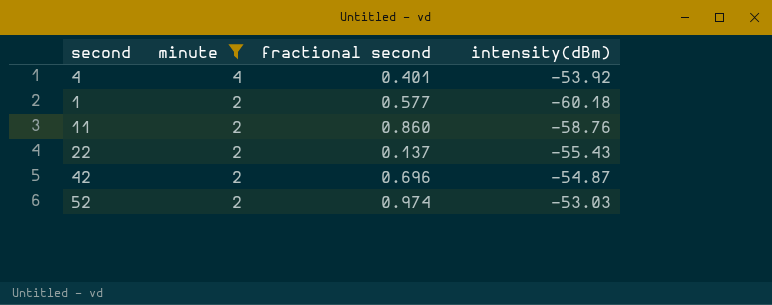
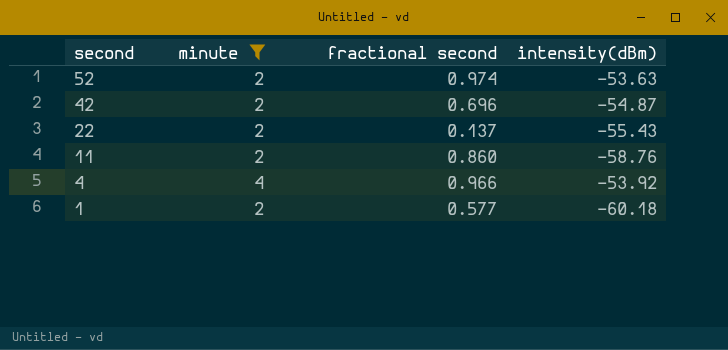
row order: minute descending -> second descending
52 | intensity(dBm): -53.03 -> -53.63
4 | fractional second: 0.401 -> 0.966

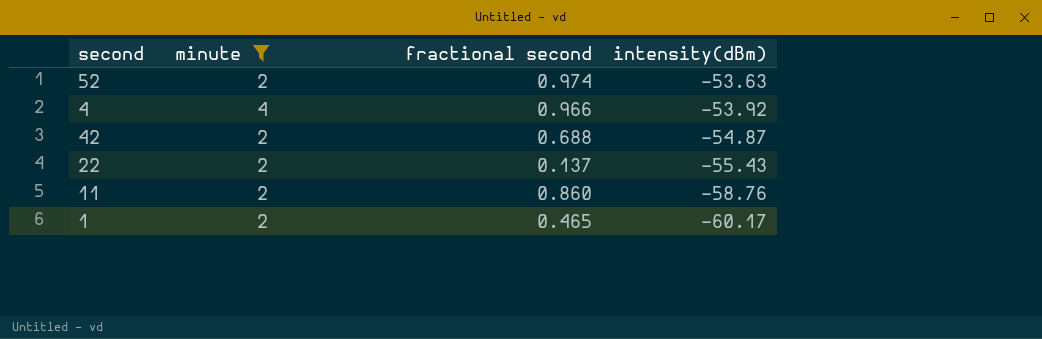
row order: second descending -> intensity(dBm) descending
42 | fractional second: 0.696 -> 0.688
1 | fractional second: 0.577 -> 0.465
1 | intensity(dBm): -60.18 -> -60.17

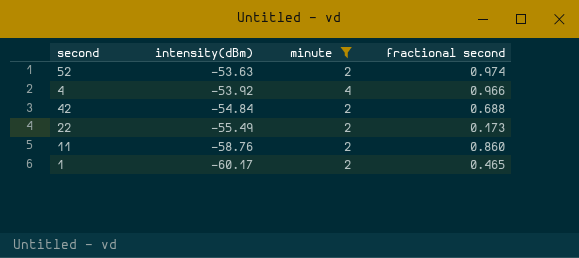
column intensity(dBm) | position: 4 -> 2
42 | intensity(dBm): -54.87 -> -54.84
22 | intensity(dBm): -55.43 -> -55.49
22 | fractional second: 0.137 -> 0.173

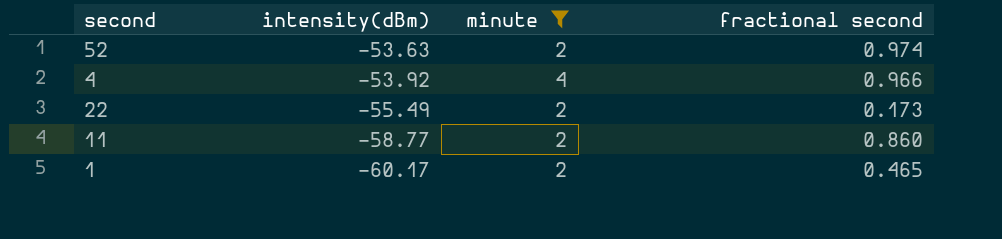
row 42: -54.84 | 2 | 0.688 -> none
11 | intensity(dBm): -58.76 -> -58.77

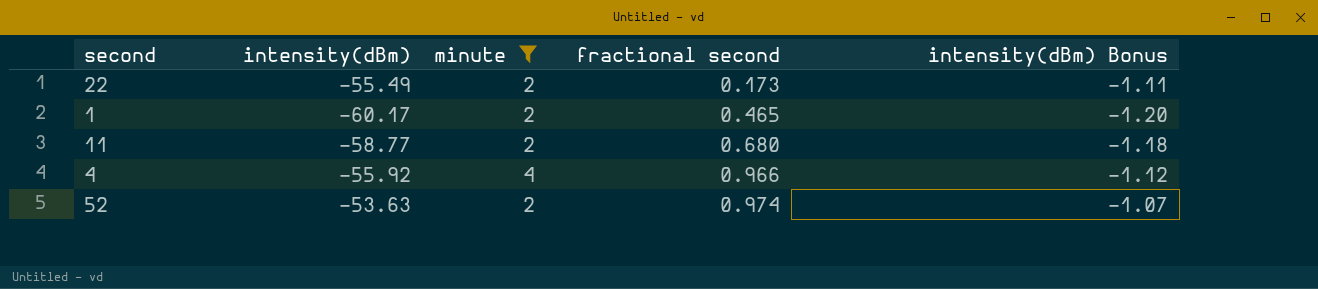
row order: intensity(dBm) descending -> fractional second ascending
column intensity(dBm) Bonus | formula: none -> [intensity(dBm)] * 0.02
11 | fractional second: 0.860 -> 0.680
4 | intensity(dBm): -53.92 -> -55.92

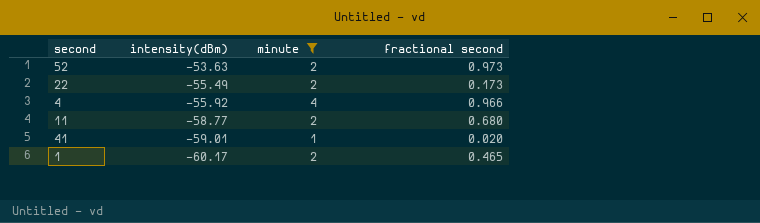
row order: fractional second ascending -> intensity(dBm) descending
column intensity(dBm) Bonus | formula: [intensity(dBm)] * 0.02 -> none
52 | fractional second: 0.974 -> 0.973
row 41: none -> -59.01 | 1 | 0.020

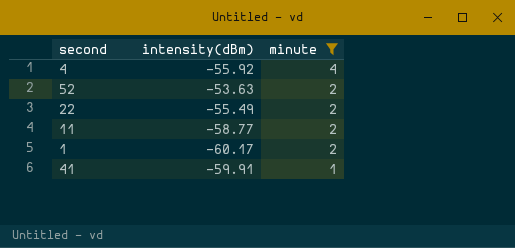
row order: intensity(dBm) descending -> minute descending
column fractional second | position: 4 -> none
41 | intensity(dBm): -59.01 -> -59.91

